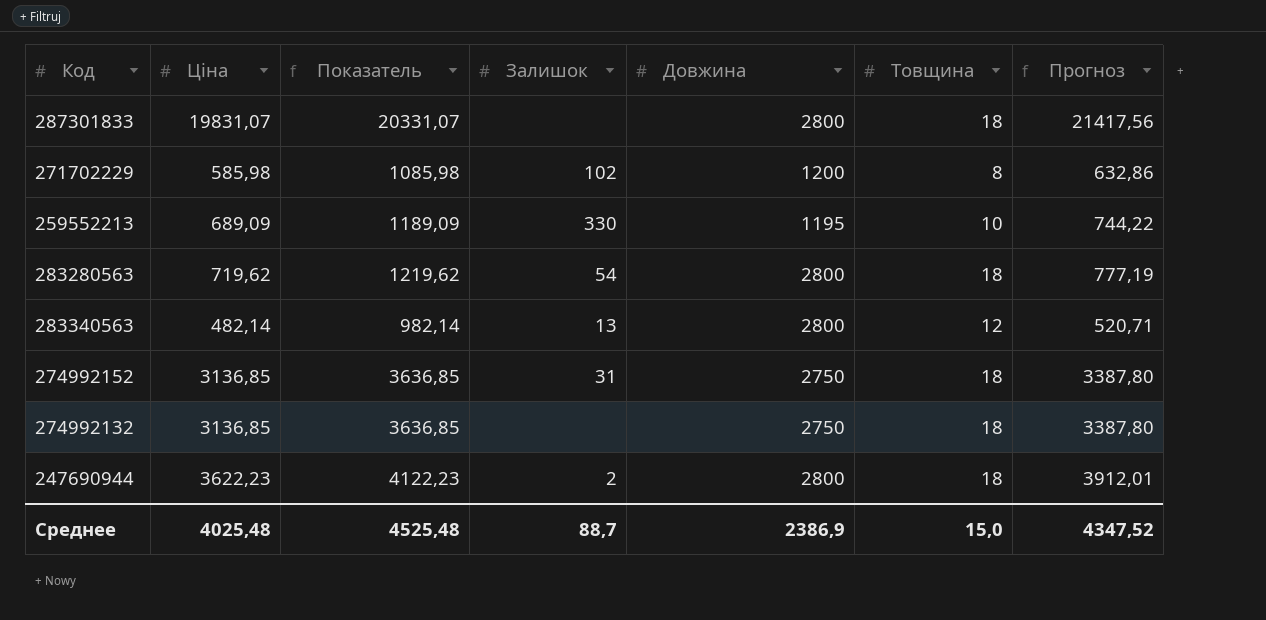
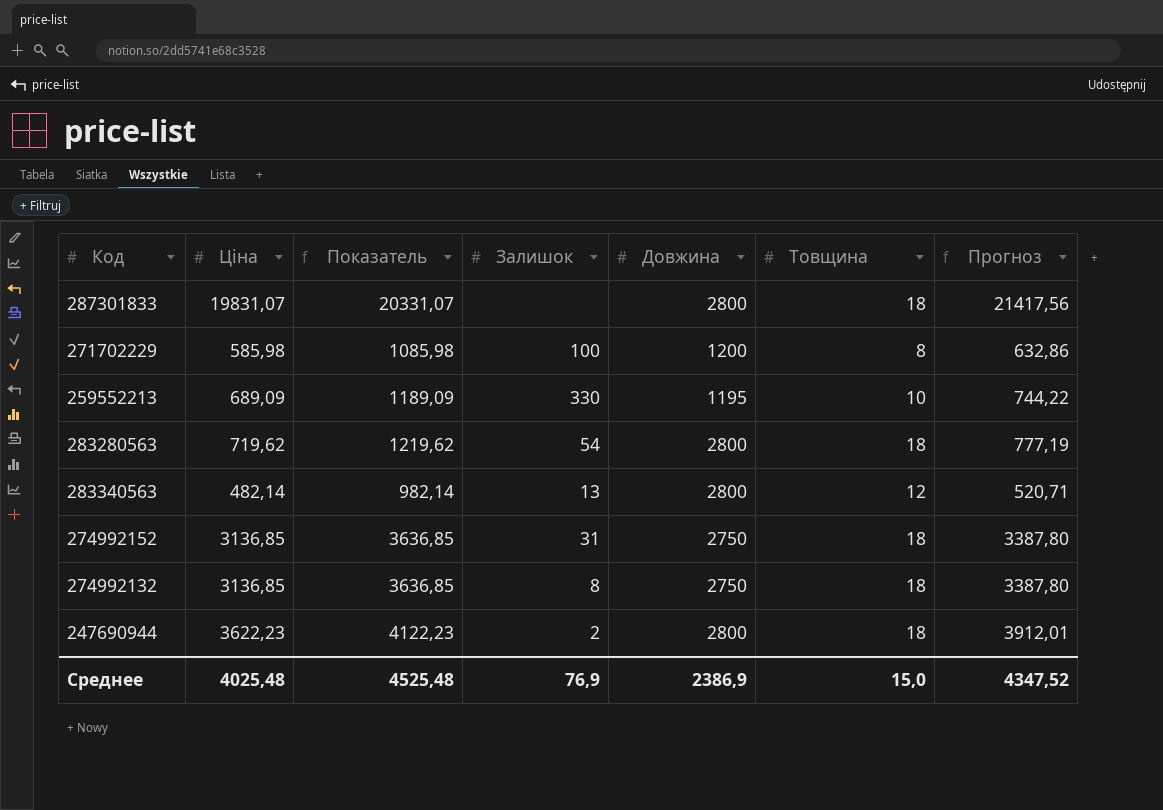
271702229 | Залишок: 102 -> 100
274992132 | Залишок: none -> 8
Среднее | Залишок: 88,7 -> 76,9

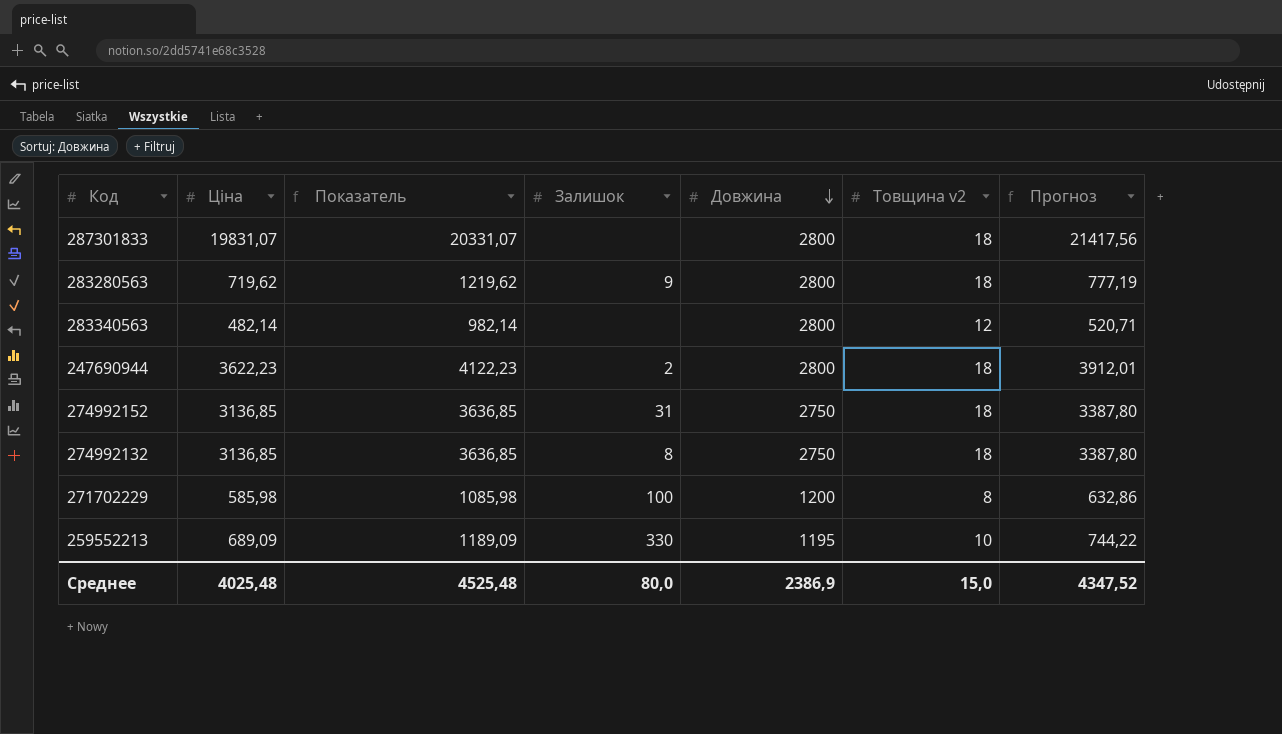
row order: none -> Довжина descending
column name: Товщина -> Товщина v2
283280563 | Залишок: 54 -> 9
283340563 | Залишок: 13 -> none
Среднее | Залишок: 76,9 -> 80,0

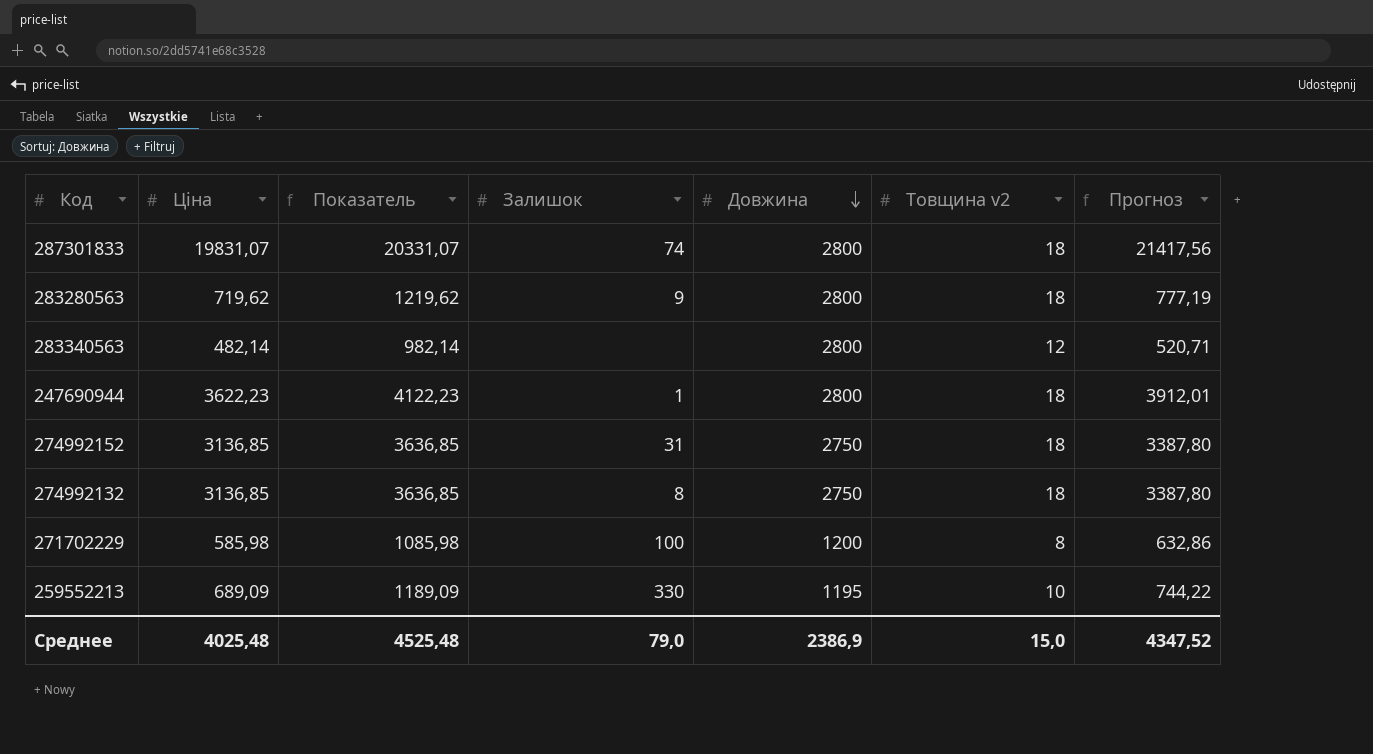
287301833 | Залишок: none -> 74
247690944 | Залишок: 2 -> 1
Среднее | Залишок: 80,0 -> 79,0

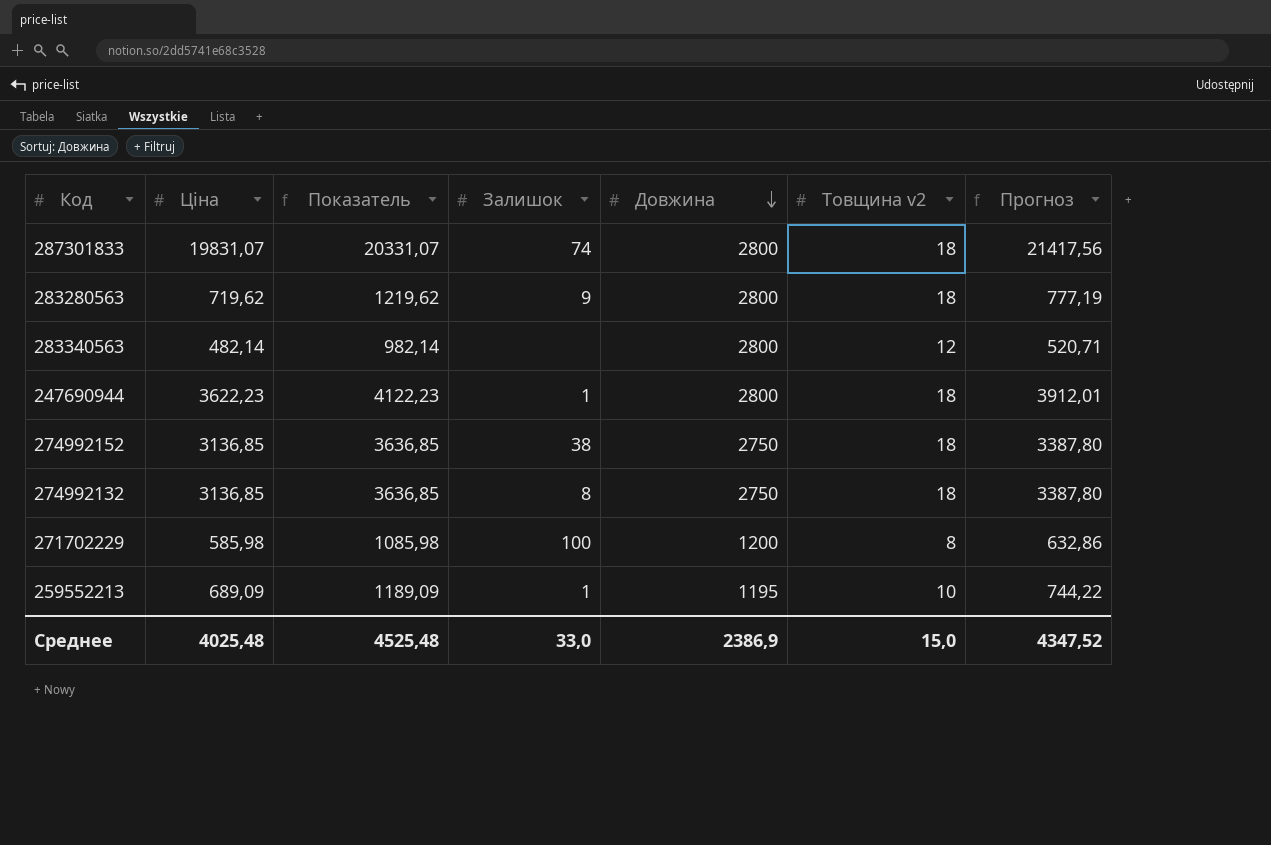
274992152 | Залишок: 31 -> 38
259552213 | Залишок: 330 -> 1
Среднее | Залишок: 79,0 -> 33,0

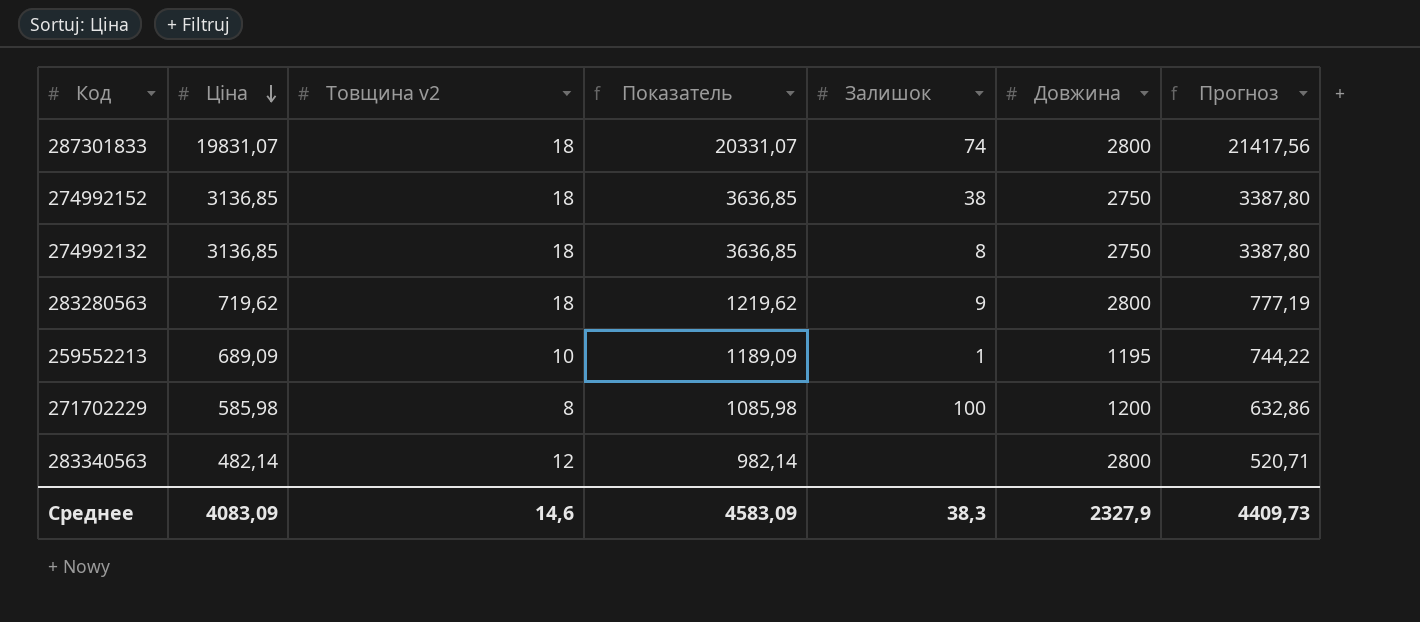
row order: Довжина descending -> Ціна descending
column Товщина v2 | position: 6 -> 3
row 247690944: 3622,23 | 4122,23 | 1 | 2800 | 18 | 3912,01 -> none
Среднее | Ціна: 4025,48 -> 4083,09
Среднее | Товщина v2: 15,0 -> 14,6
Среднее | Показатель: 4525,48 -> 4583,09
Среднее | Залишок: 33,0 -> 38,3
Среднее | Довжина: 2386,9 -> 2327,9
Среднее | Прогноз: 4347,52 -> 4409,73

